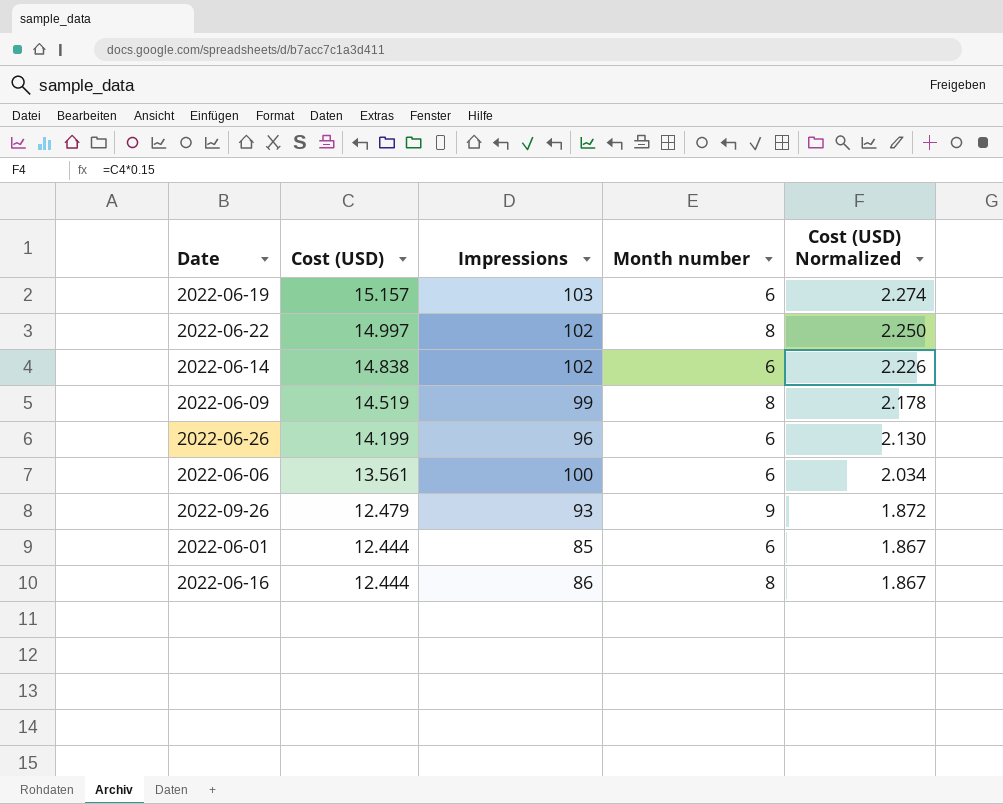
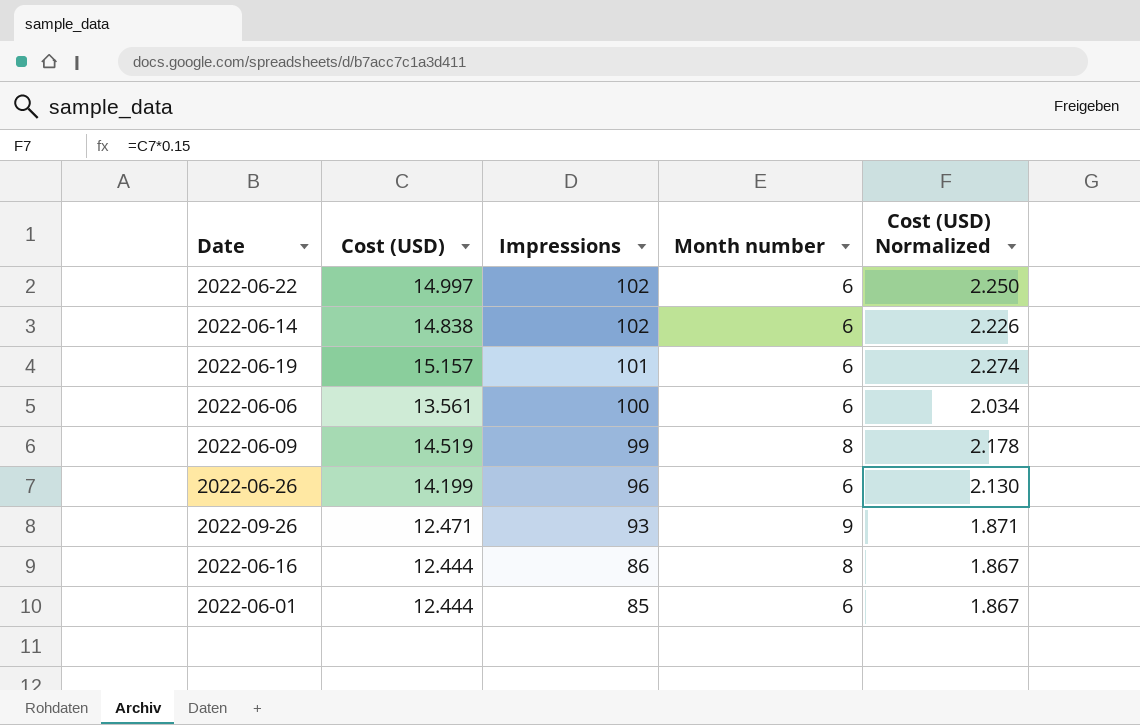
row order: Cost (USD) descending -> Impressions descending
2022-06-22 | Month number: 8 -> 6
2022-06-19 | Impressions: 103 -> 101
2022-09-26 | Cost (USD): 12.479 -> 12.471
2022-09-26 | Cost (USD) Normalized: 1.872 -> 1.871

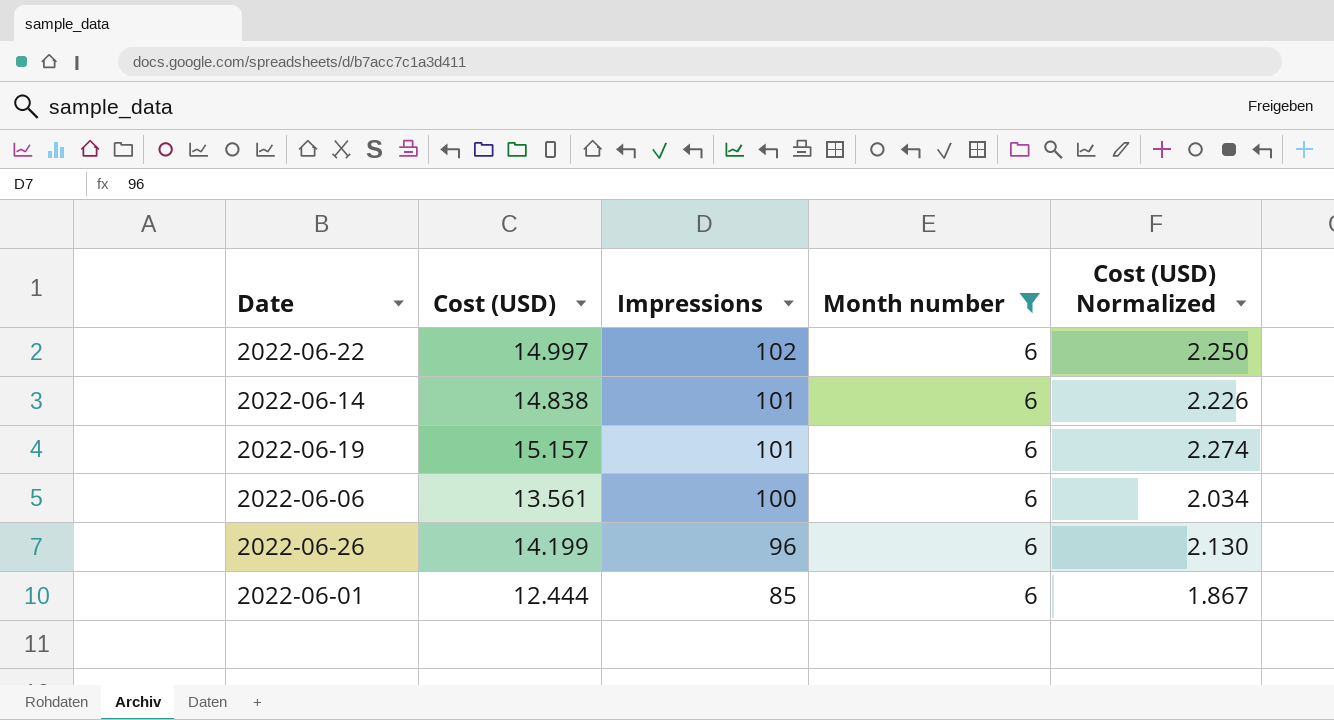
filter: none -> Month number = 6
2022-06-14 | Impressions: 102 -> 101

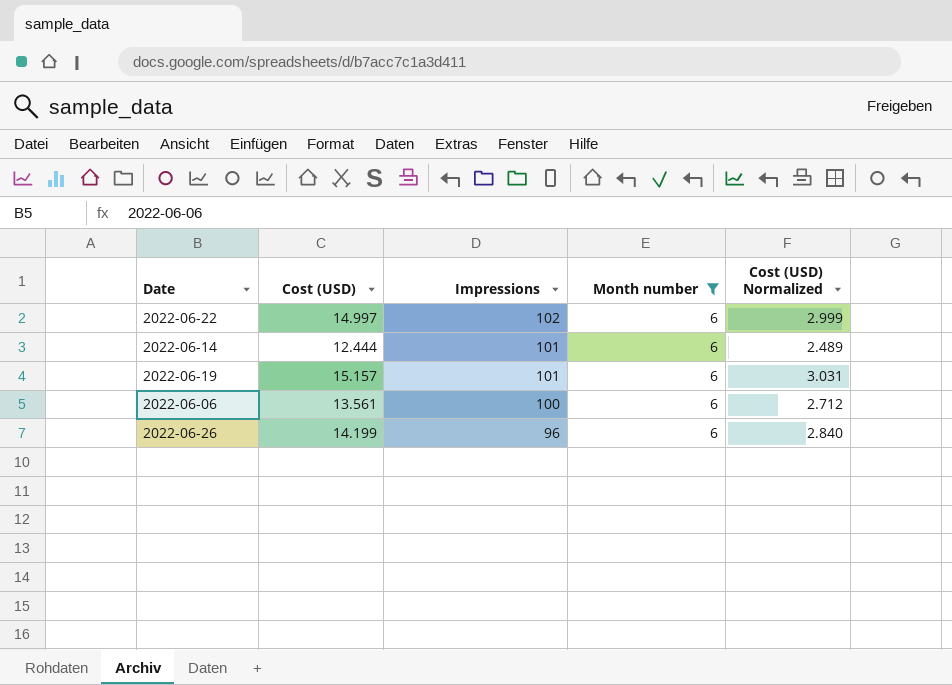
column Cost (USD) Normalized | formula: [Cost (USD)] * 0.15 -> [Cost (USD)] * 0.2
row 2022-06-01: 12.444 | 85 | 6 | 1.867 -> none
2022-06-14 | Cost (USD): 14.838 -> 12.444

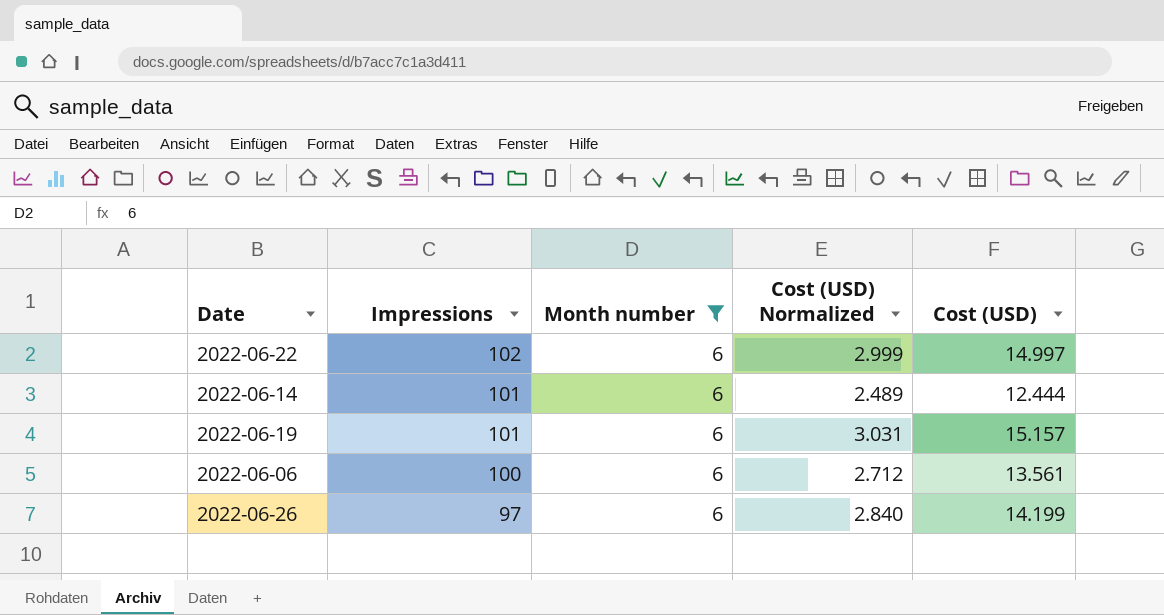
column Cost (USD) | position: 2 -> 5
2022-06-26 | Impressions: 96 -> 97

